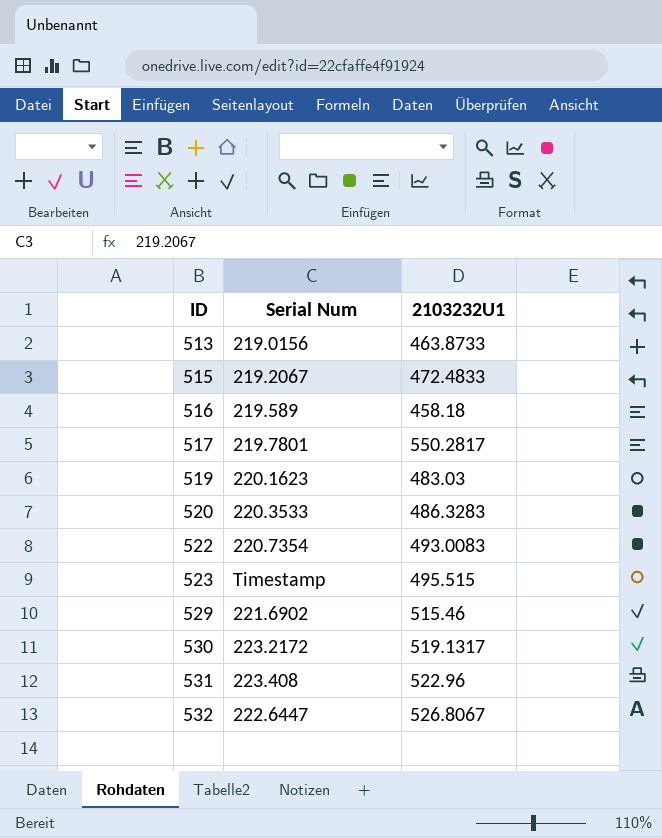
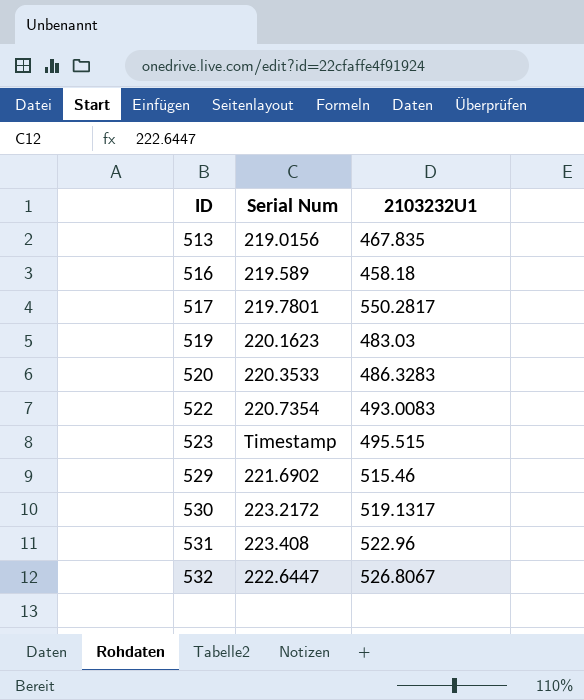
row 515: 219.2067 | 472.4833 -> none
513 | 2103232U1: 463.8733 -> 467.835

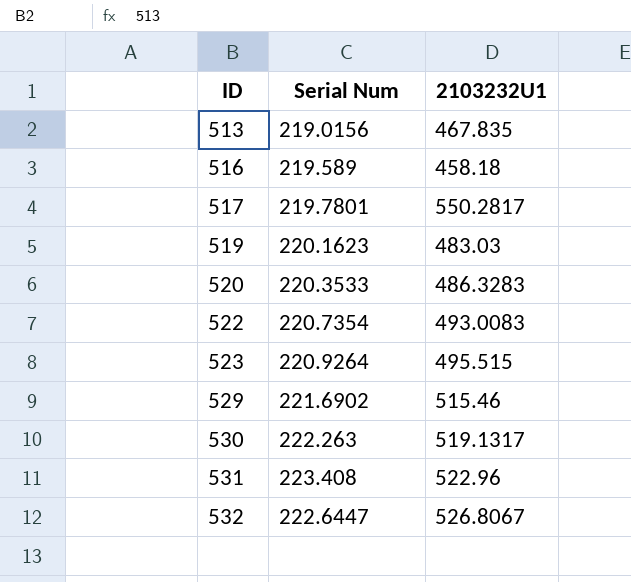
523 | Serial Num: Timestamp -> 220.9264
530 | Serial Num: 223.2172 -> 222.263

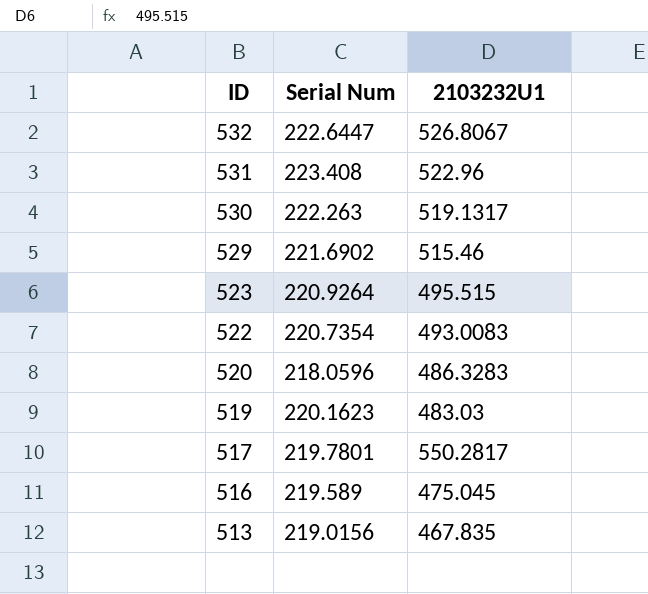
row order: ID ascending -> ID descending
520 | Serial Num: 220.3533 -> 218.0596
516 | 2103232U1: 458.18 -> 475.045

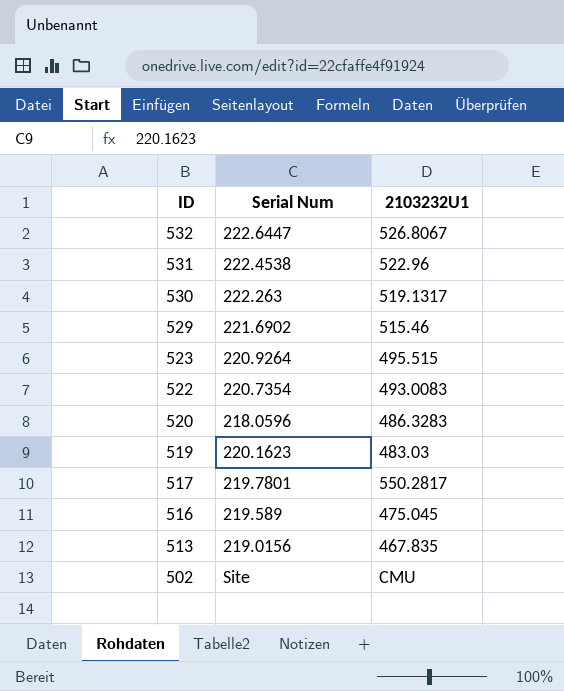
531 | Serial Num: 223.408 -> 222.4538
row 502: none -> Site | CMU

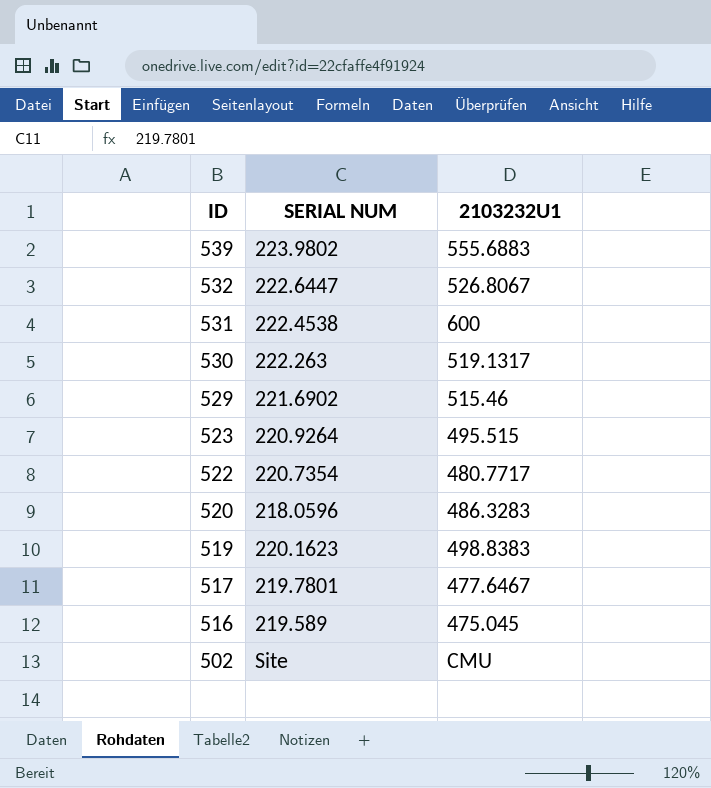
column name: Serial Num -> SERIAL NUM
row 513: 219.0156 | 467.835 -> none
row 539: none -> 223.9802 | 555.6883
531 | 2103232U1: 522.96 -> 600
522 | 2103232U1: 493.0083 -> 480.7717
519 | 2103232U1: 483.03 -> 498.8383
517 | 2103232U1: 550.2817 -> 477.6467

